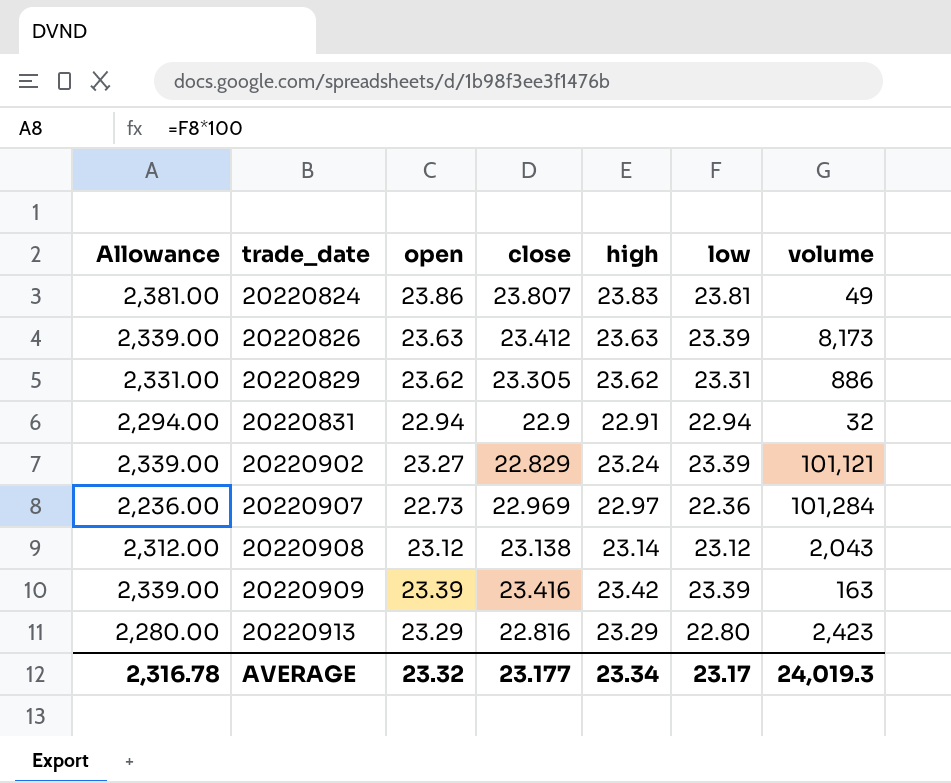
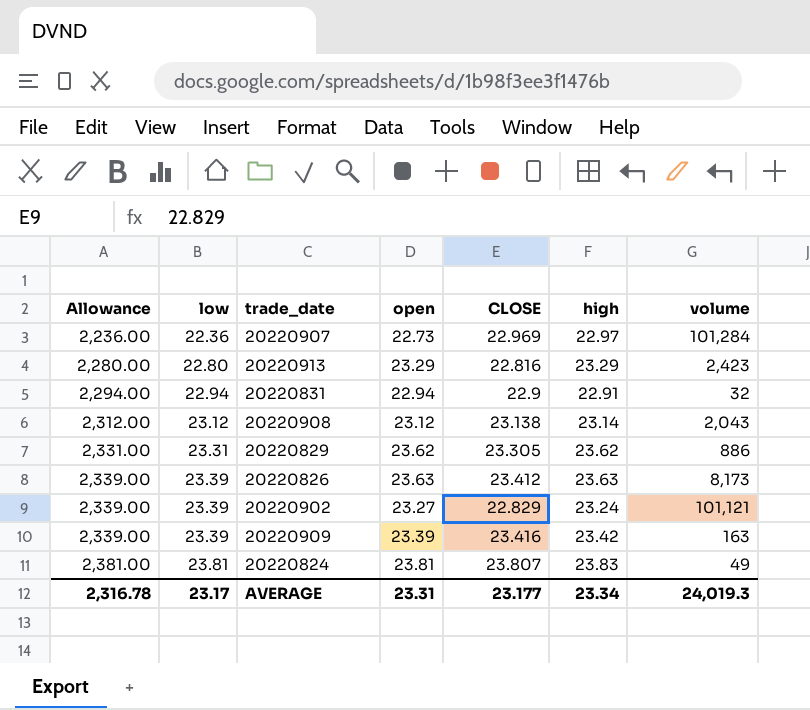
row order: trade_date ascending -> Allowance ascending
column low | position: 6 -> 2
column name: close -> CLOSE
20220824 | open: 23.86 -> 23.81
AVERAGE | open: 23.32 -> 23.31

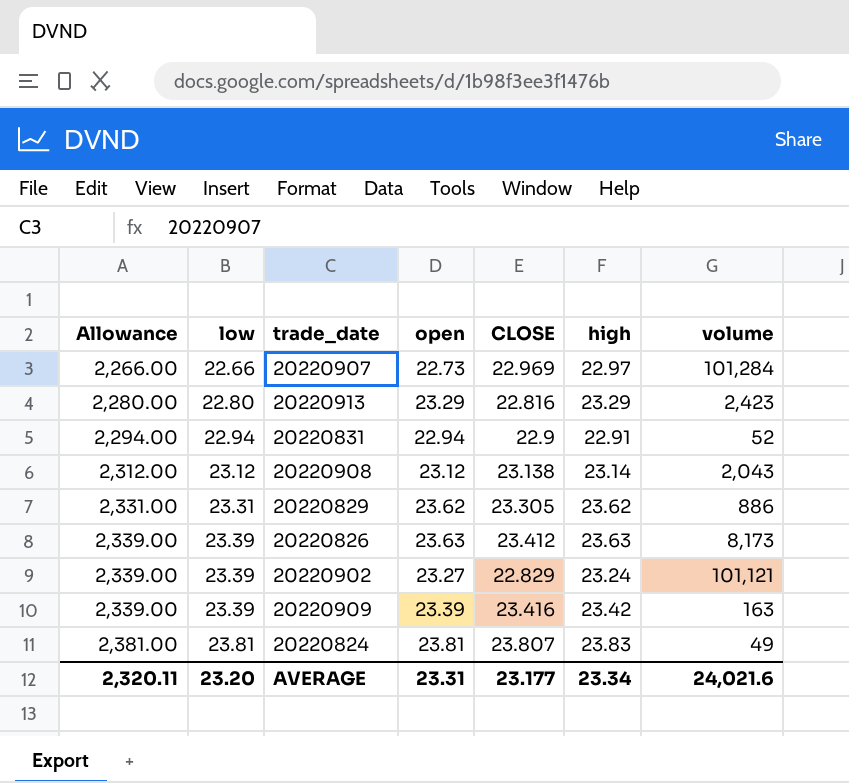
20220907 | Allowance: 2,236.00 -> 2,266.00
20220907 | low: 22.36 -> 22.66
20220831 | volume: 32 -> 52
AVERAGE | Allowance: 2,316.78 -> 2,320.11
AVERAGE | low: 23.17 -> 23.20
AVERAGE | volume: 24,019.3 -> 24,021.6

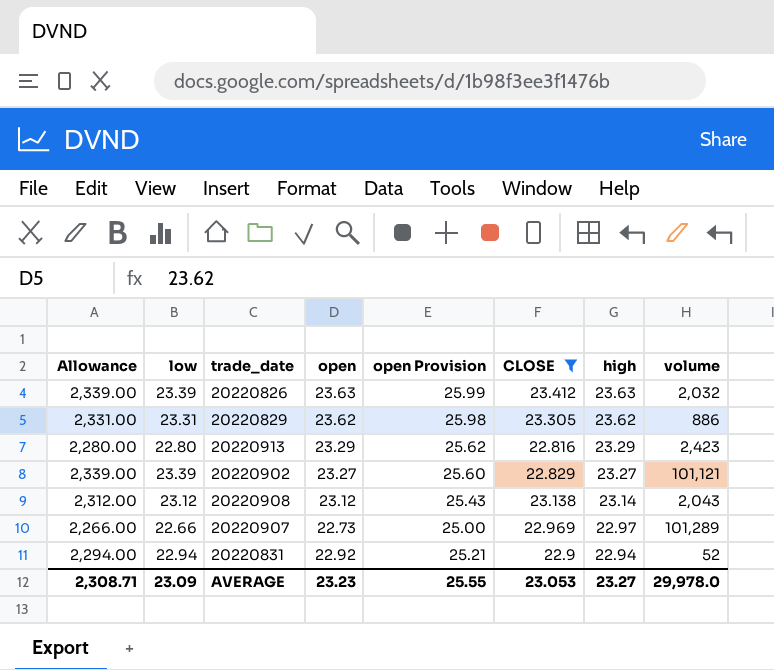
filter: none -> CLOSE <= 23.412
row order: Allowance ascending -> high descending
column open Provision | formula: none -> [open] * 1.1
20220826 | volume: 8,173 -> 2,032
20220902 | high: 23.24 -> 23.27
20220907 | volume: 101,284 -> 101,289
20220831 | open: 22.94 -> 22.92
20220831 | high: 22.91 -> 22.94
AVERAGE | Allowance: 2,320.11 -> 2,308.71
AVERAGE | low: 23.20 -> 23.09
AVERAGE | open: 23.31 -> 23.23
AVERAGE | CLOSE: 23.177 -> 23.053
AVERAGE | high: 23.34 -> 23.27
AVERAGE | volume: 24,021.6 -> 29,978.0

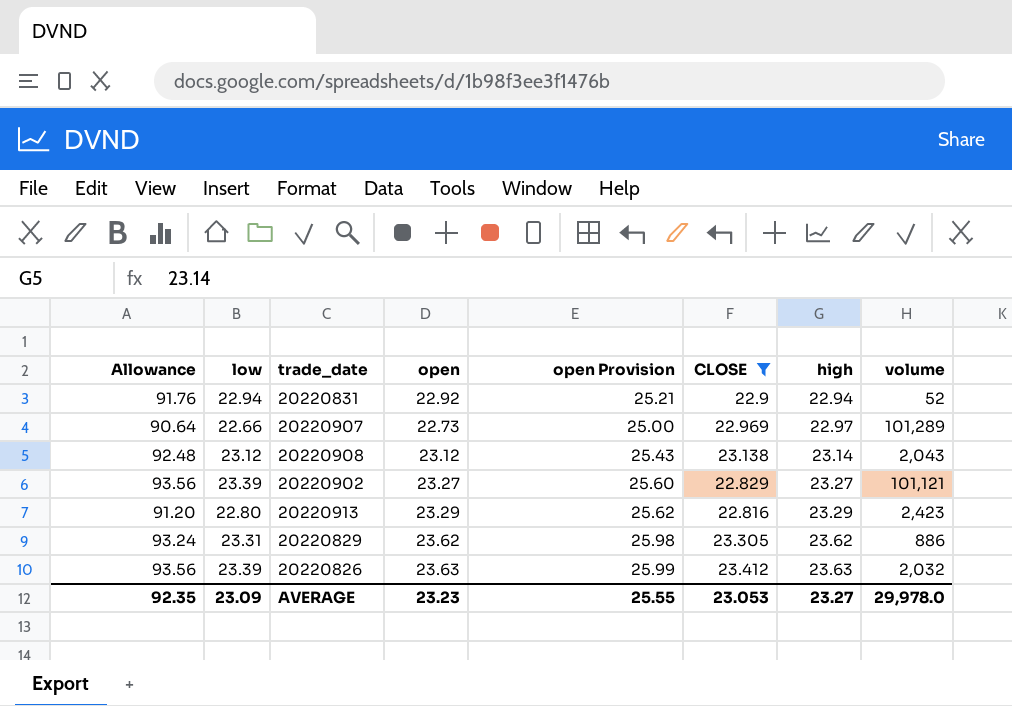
row order: high descending -> high ascending
column Allowance | formula: [low] * 100 -> [low] * 4
AVERAGE | Allowance: 2,308.71 -> 92.35

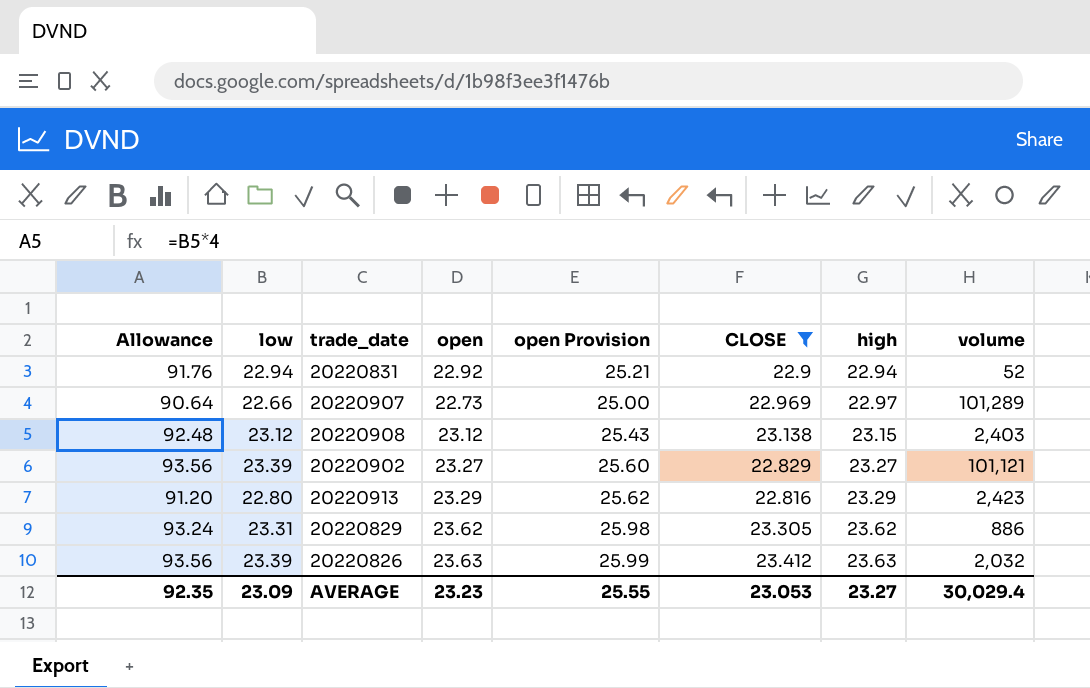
20220908 | high: 23.14 -> 23.15
20220908 | volume: 2,043 -> 2,403
AVERAGE | volume: 29,978.0 -> 30,029.4

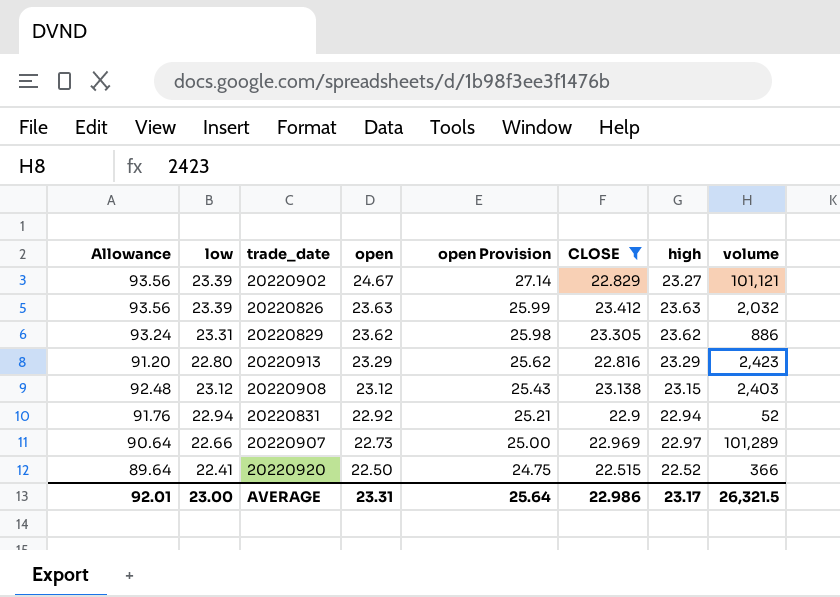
row order: high ascending -> open descending
20220902 | open: 23.27 -> 24.67
20220902 | open Provision: 25.60 -> 27.14
row 20220920: none -> 89.64 | 22.41 | 22.50 | 24.75 | 22.515 | 22.52 | 366
AVERAGE | Allowance: 92.35 -> 92.01
AVERAGE | low: 23.09 -> 23.00
AVERAGE | open: 23.23 -> 23.31
AVERAGE | open Provision: 25.55 -> 25.64
AVERAGE | CLOSE: 23.053 -> 22.986
AVERAGE | high: 23.27 -> 23.17
AVERAGE | volume: 30,029.4 -> 26,321.5

